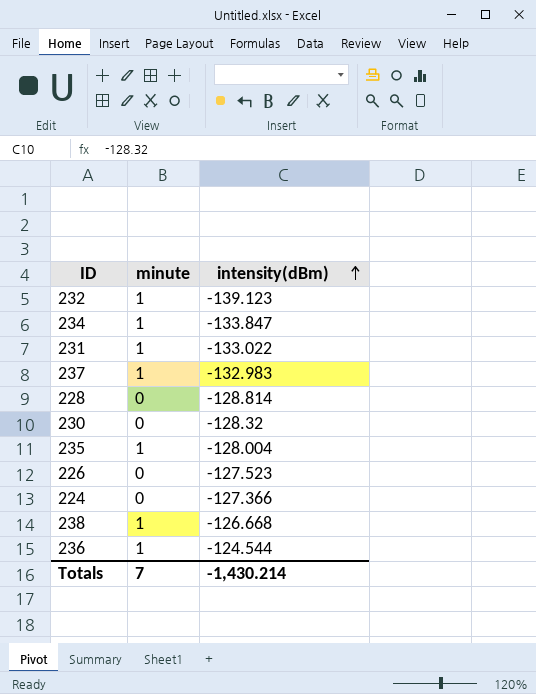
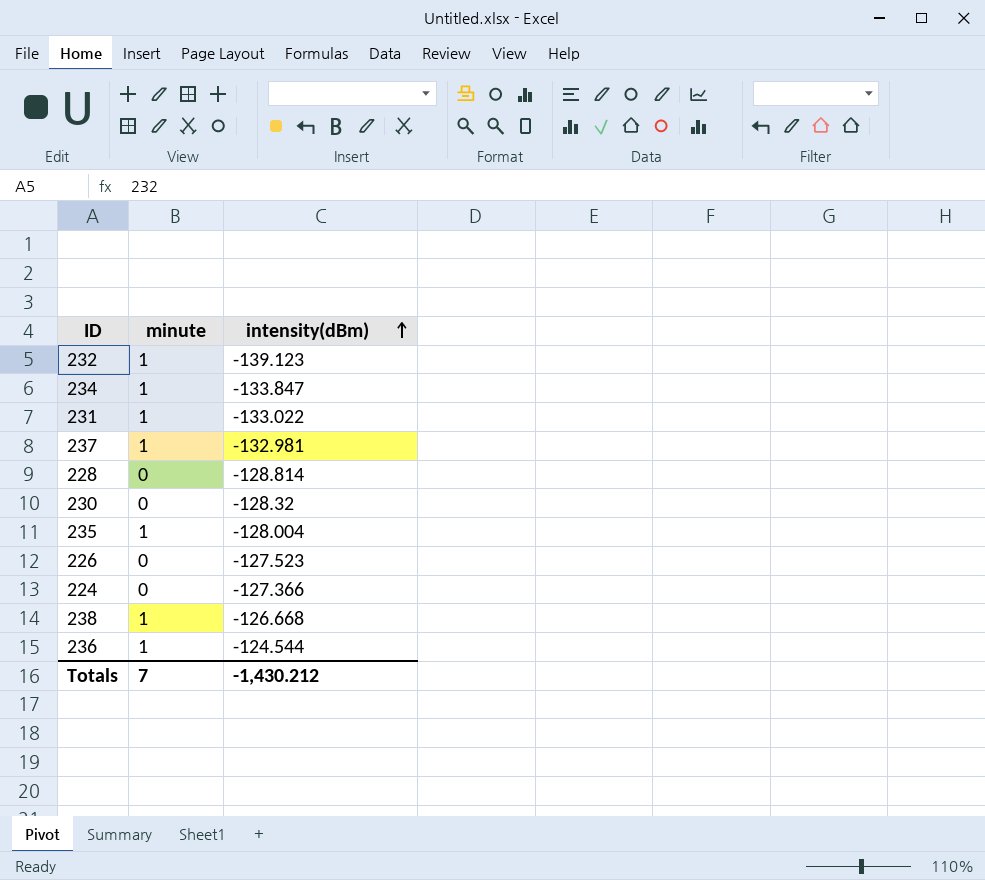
237 | intensity(dBm): -132.983 -> -132.981
Totals | intensity(dBm): -1,430.214 -> -1,430.212

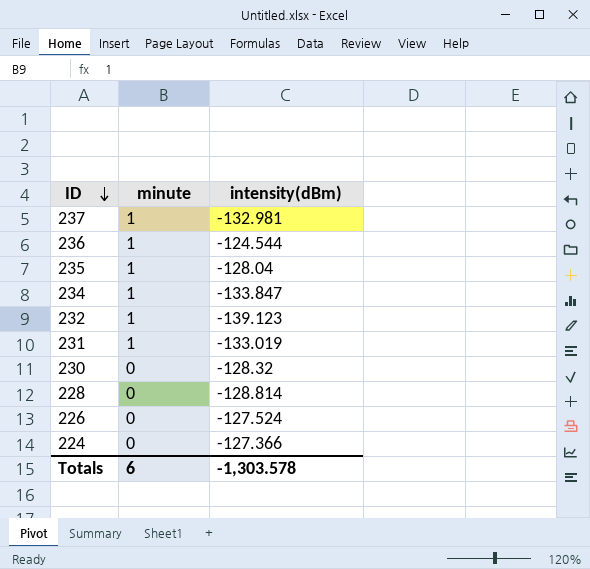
row order: intensity(dBm) ascending -> ID descending
row 238: 1 | -126.668 -> none
235 | intensity(dBm): -128.004 -> -128.04
231 | intensity(dBm): -133.022 -> -133.019
226 | intensity(dBm): -127.523 -> -127.524
Totals | minute: 7 -> 6
Totals | intensity(dBm): -1,430.212 -> -1,303.578

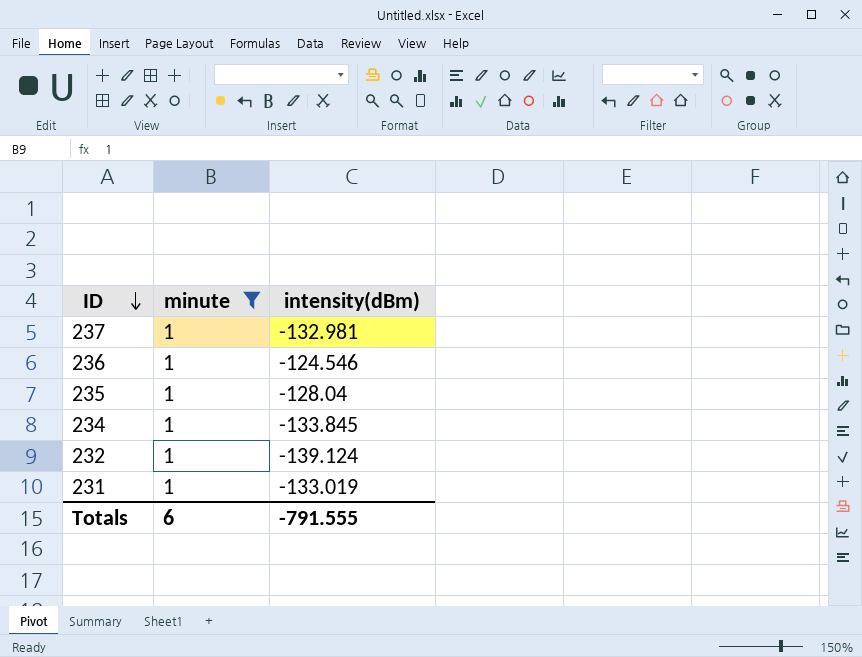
filter: none -> minute = 1
236 | intensity(dBm): -124.544 -> -124.546
234 | intensity(dBm): -133.847 -> -133.845
232 | intensity(dBm): -139.123 -> -139.124
Totals | intensity(dBm): -1,303.578 -> -791.555

